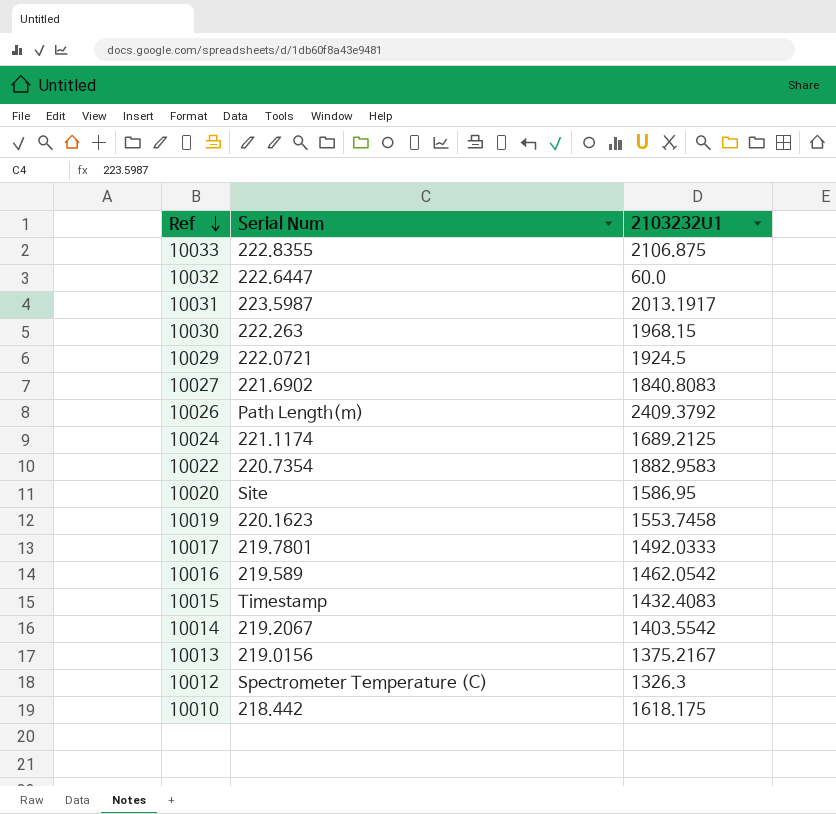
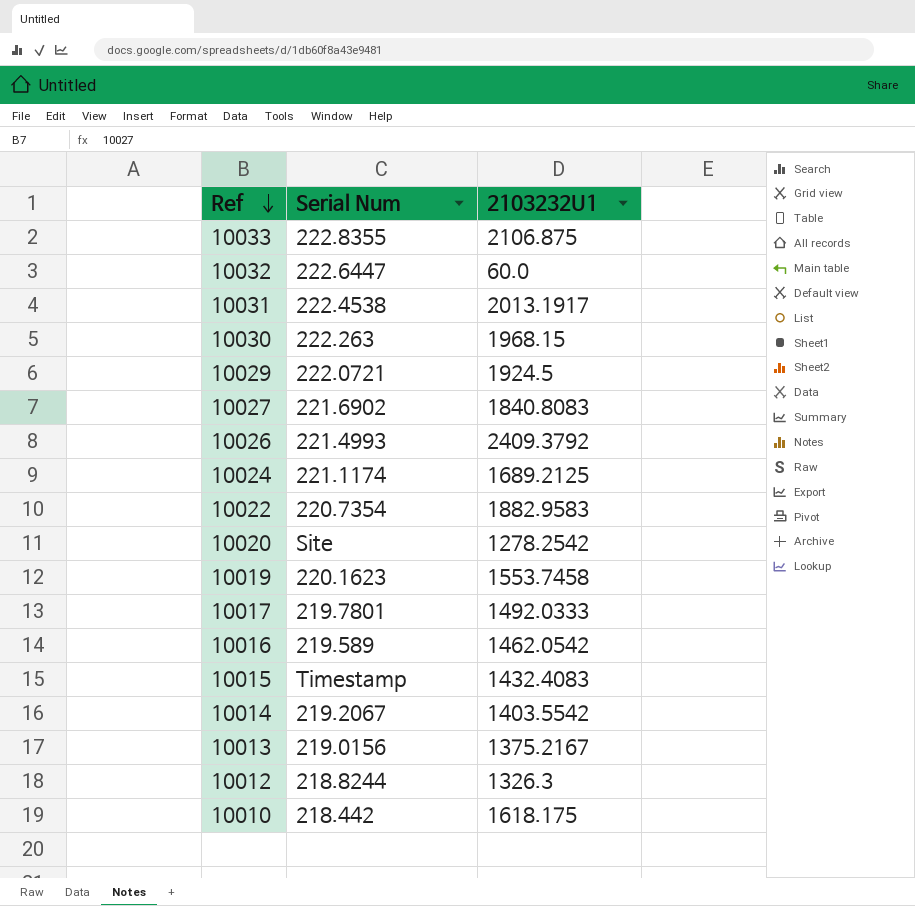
10031 | Serial Num: 223.5987 -> 222.4538
10026 | Serial Num: Path Length(m) -> 221.4993
10020 | 2103232U1: 1586.95 -> 1278.2542
10012 | Serial Num: Spectrometer Temperature (C) -> 218.8244

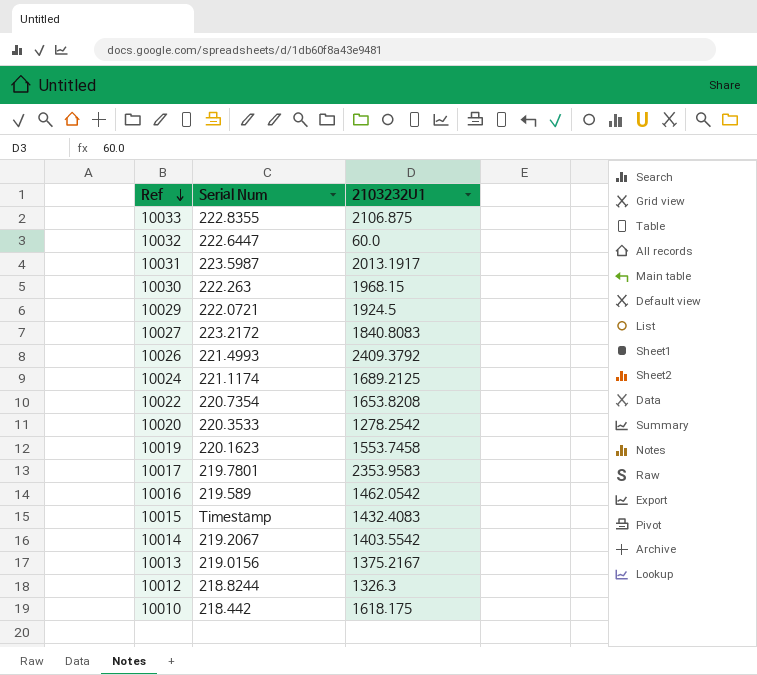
10031 | Serial Num: 222.4538 -> 223.5987
10027 | Serial Num: 221.6902 -> 223.2172
10022 | 2103232U1: 1882.9583 -> 1653.8208
10020 | Serial Num: Site -> 220.3533
10017 | 2103232U1: 1492.0333 -> 2353.9583

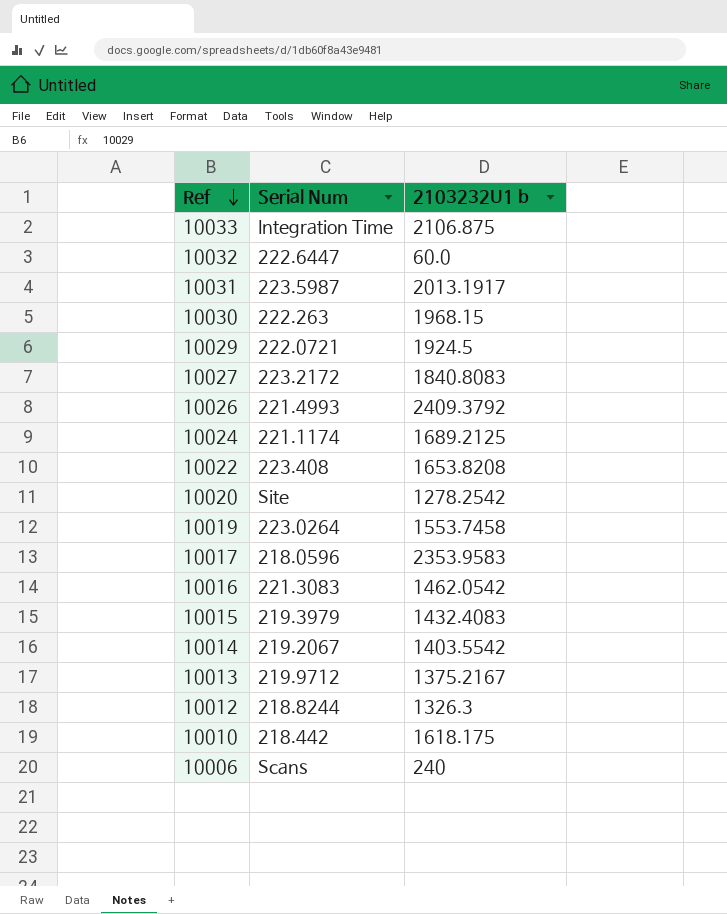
column name: 2103232U1 -> 2103232U1 b
10033 | Serial Num: 222.8355 -> Integration Time
10022 | Serial Num: 220.7354 -> 223.408
10020 | Serial Num: 220.3533 -> Site
10019 | Serial Num: 220.1623 -> 223.0264
10017 | Serial Num: 219.7801 -> 218.0596
10016 | Serial Num: 219.589 -> 221.3083
10015 | Serial Num: Timestamp -> 219.3979
10013 | Serial Num: 219.0156 -> 219.9712
row 10006: none -> Scans | 240

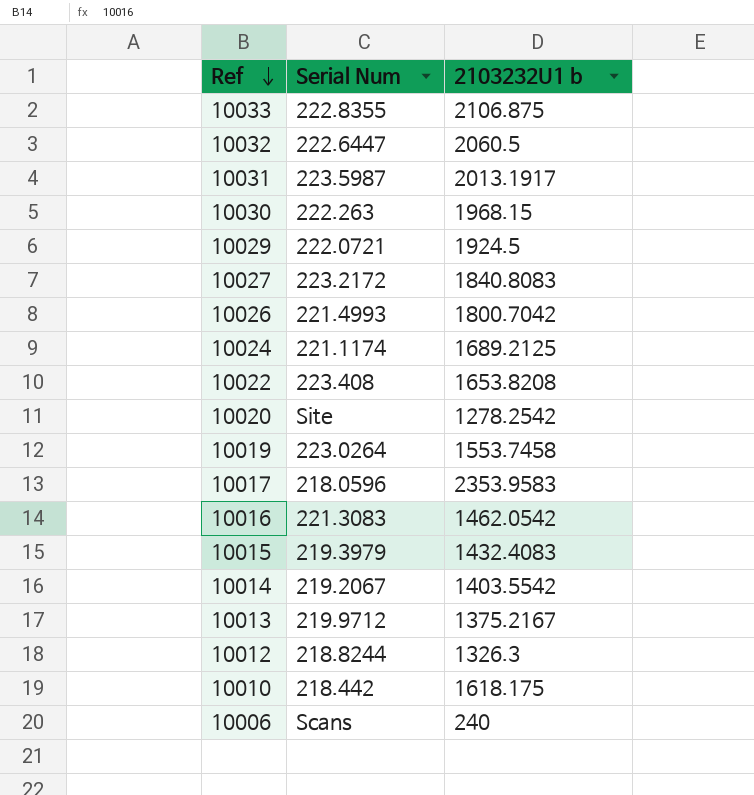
10033 | Serial Num: Integration Time -> 222.8355
10032 | 2103232U1 b: 60.0 -> 2060.5
10026 | 2103232U1 b: 2409.3792 -> 1800.7042

